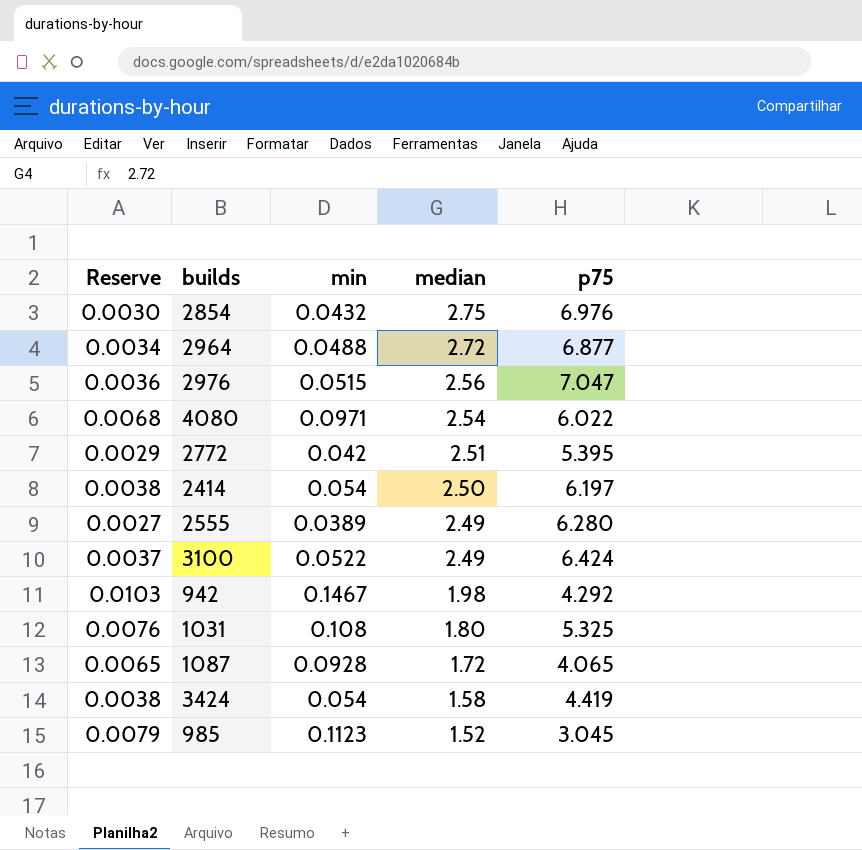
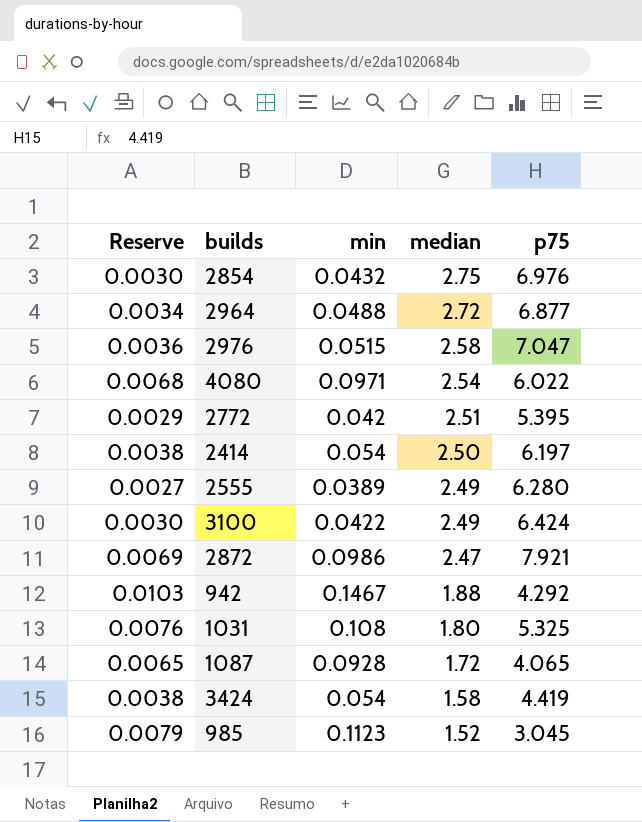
2976 | median: 2.56 -> 2.58
3100 | Reserve: 0.0037 -> 0.0030
3100 | min: 0.0522 -> 0.0422
row 2872: none -> 0.0069 | 0.0986 | 2.47 | 7.921
942 | median: 1.98 -> 1.88

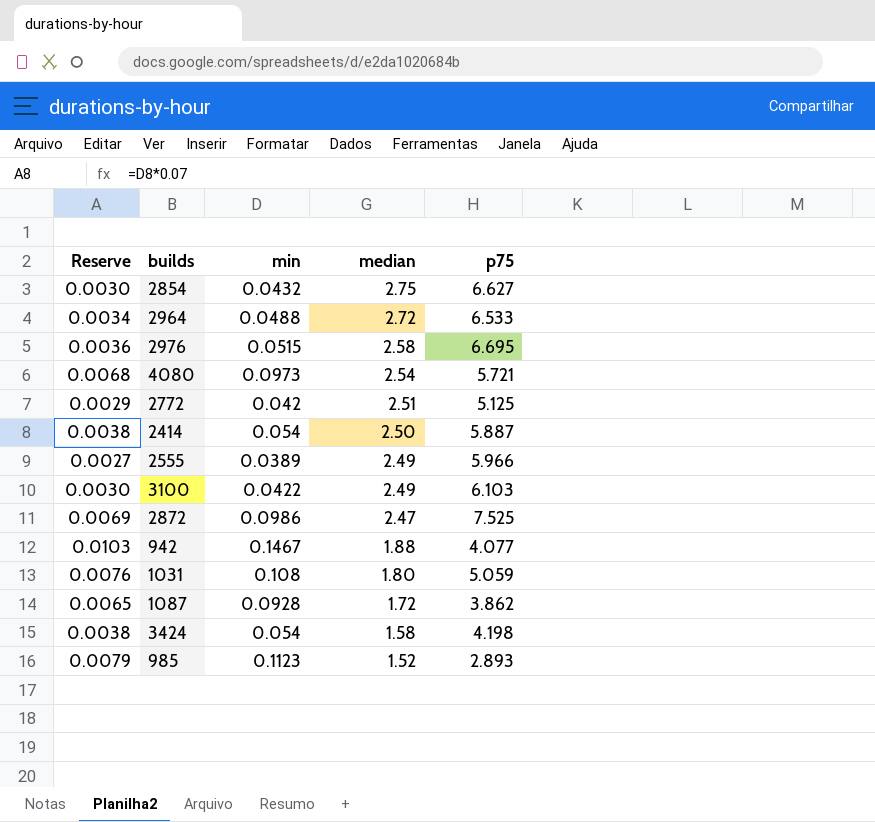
2854 | p75: 6.976 -> 6.627
2964 | p75: 6.877 -> 6.533
2976 | p75: 7.047 -> 6.695
4080 | min: 0.0971 -> 0.0973
4080 | p75: 6.022 -> 5.721
2772 | p75: 5.395 -> 5.125
2414 | p75: 6.197 -> 5.887
2555 | p75: 6.280 -> 5.966
3100 | p75: 6.424 -> 6.103
2872 | p75: 7.921 -> 7.525
942 | p75: 4.292 -> 4.077
1031 | p75: 5.325 -> 5.059
1087 | p75: 4.065 -> 3.862
3424 | p75: 4.419 -> 4.198
985 | p75: 3.045 -> 2.893

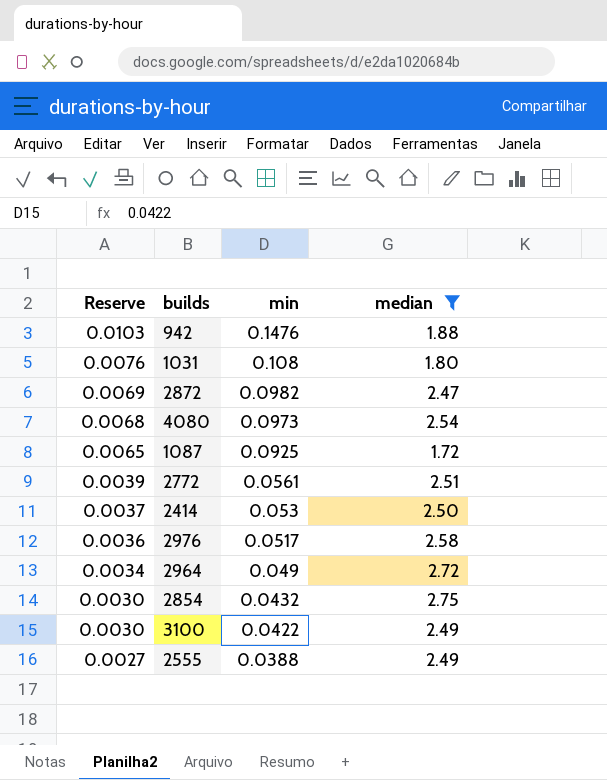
filter: none -> median >= 1.72
row order: median descending -> Reserve descending
column p75 | position: 5 -> none
942 | min: 0.1467 -> 0.1476
2872 | min: 0.0986 -> 0.0982
1087 | min: 0.0928 -> 0.0925
2772 | Reserve: 0.0029 -> 0.0039
2772 | min: 0.042 -> 0.0561
2414 | Reserve: 0.0038 -> 0.0037
2414 | min: 0.054 -> 0.053
2976 | min: 0.0515 -> 0.0517
2964 | min: 0.0488 -> 0.049
2555 | min: 0.0389 -> 0.0388

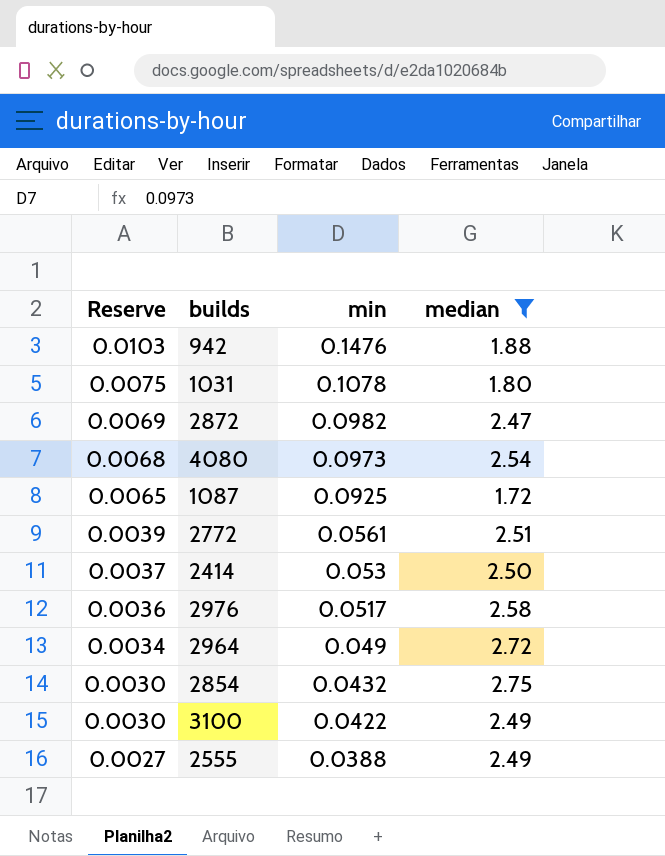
1031 | Reserve: 0.0076 -> 0.0075
1031 | min: 0.108 -> 0.1078

